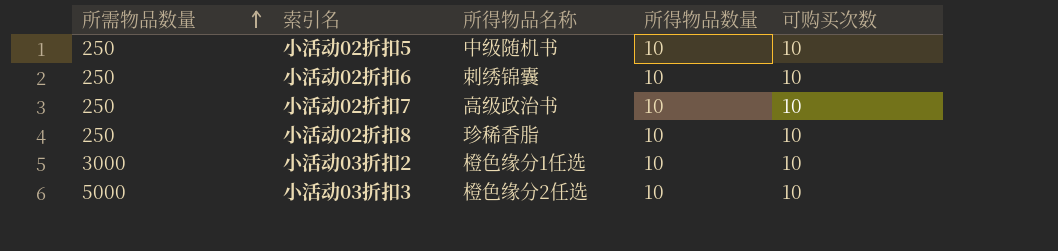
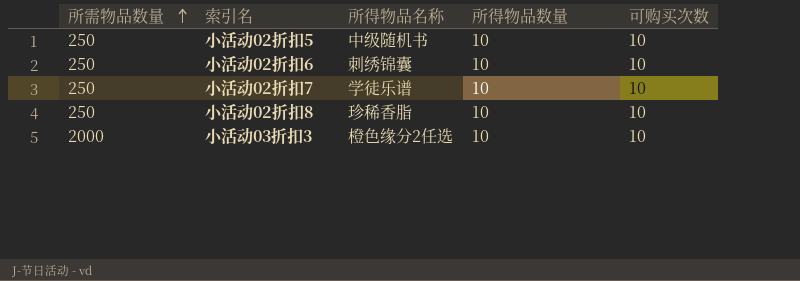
row 小活动03折扣2: 3000 | 橙色缘分1任选 | 10 | 10 -> none
小活动02折扣7 | 所得物品名称: 高级政治书 -> 学徒乐谱
小活动03折扣3 | 所需物品数量: 5000 -> 2000

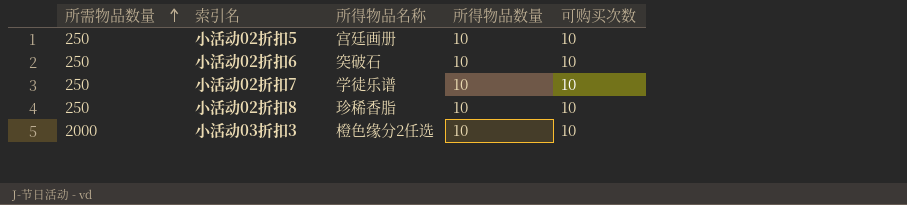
小活动02折扣5 | 所得物品名称: 中级随机书 -> 宫廷画册
小活动02折扣6 | 所得物品名称: 刺绣锦囊 -> 突破石

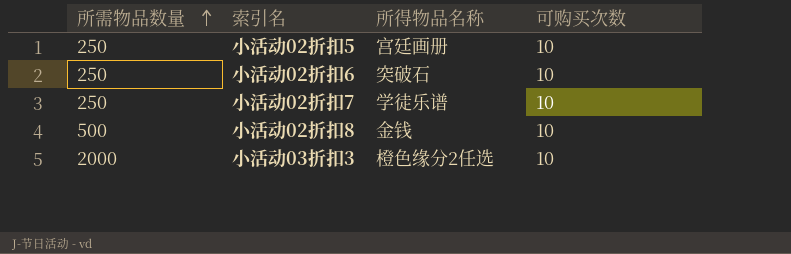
column 所得物品数量 | position: 4 -> none
小活动02折扣8 | 所需物品数量: 250 -> 500
小活动02折扣8 | 所得物品名称: 珍稀香脂 -> 金钱

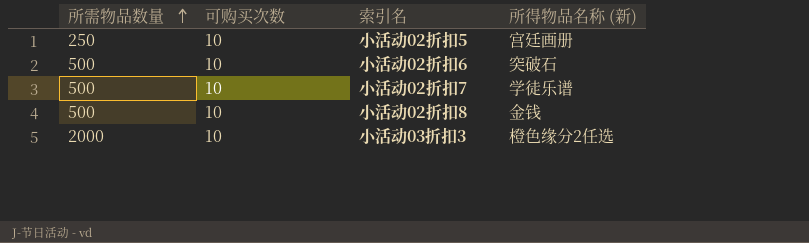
column 可购买次数 | position: 4 -> 2
column name: 所得物品名称 -> 所得物品名称 (新)
小活动02折扣6 | 所需物品数量: 250 -> 500
小活动02折扣7 | 所需物品数量: 250 -> 500

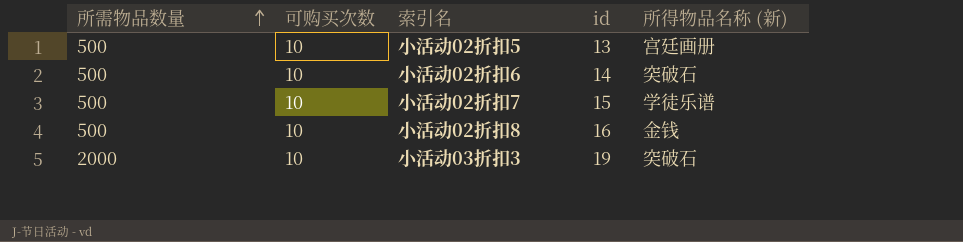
column id | position: none -> 4
小活动02折扣5 | 所需物品数量: 250 -> 500
小活动03折扣3 | 所得物品名称 (新): 橙色缘分2任选 -> 突破石

